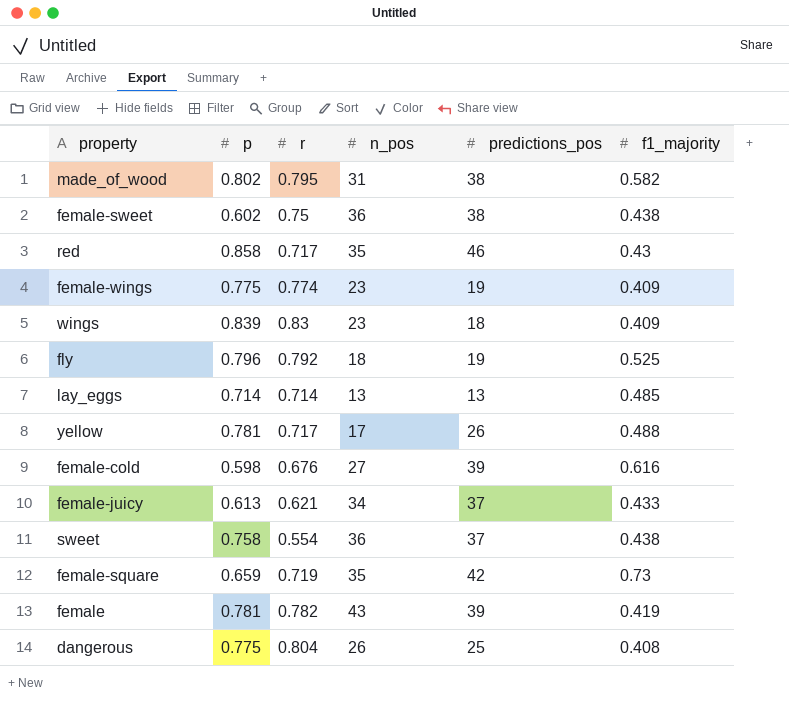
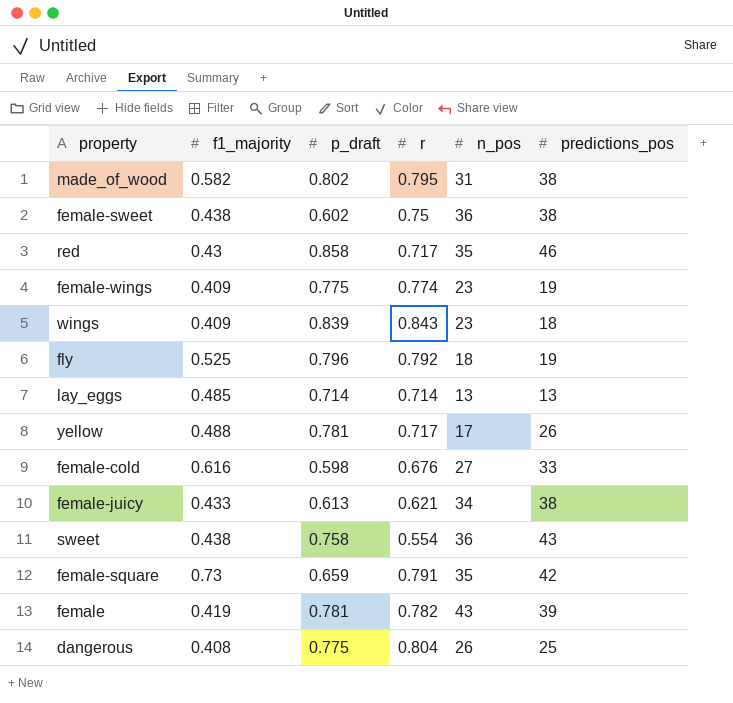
column f1_majority | position: 6 -> 2
column name: p -> p_draft
wings | r: 0.83 -> 0.843
female-cold | predictions_pos: 39 -> 33
female-juicy | predictions_pos: 37 -> 38
sweet | predictions_pos: 37 -> 43
female-square | r: 0.719 -> 0.791

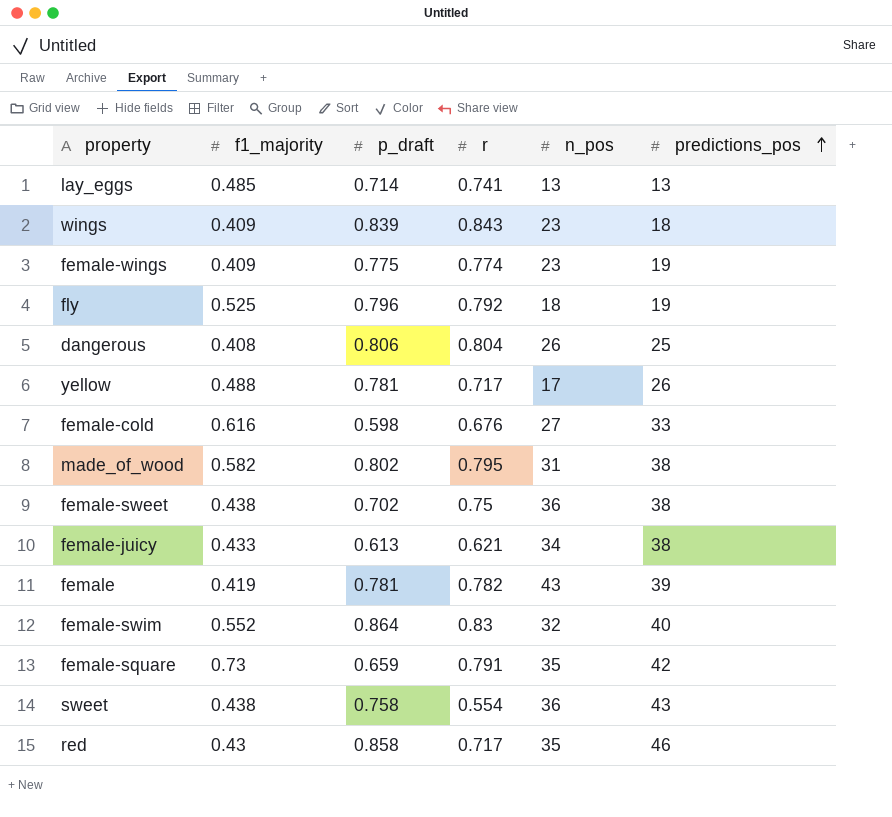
row order: none -> predictions_pos ascending
lay_eggs | r: 0.714 -> 0.741
dangerous | p_draft: 0.775 -> 0.806
female-sweet | p_draft: 0.602 -> 0.702
row female-swim: none -> 0.552 | 0.864 | 0.83 | 32 | 40

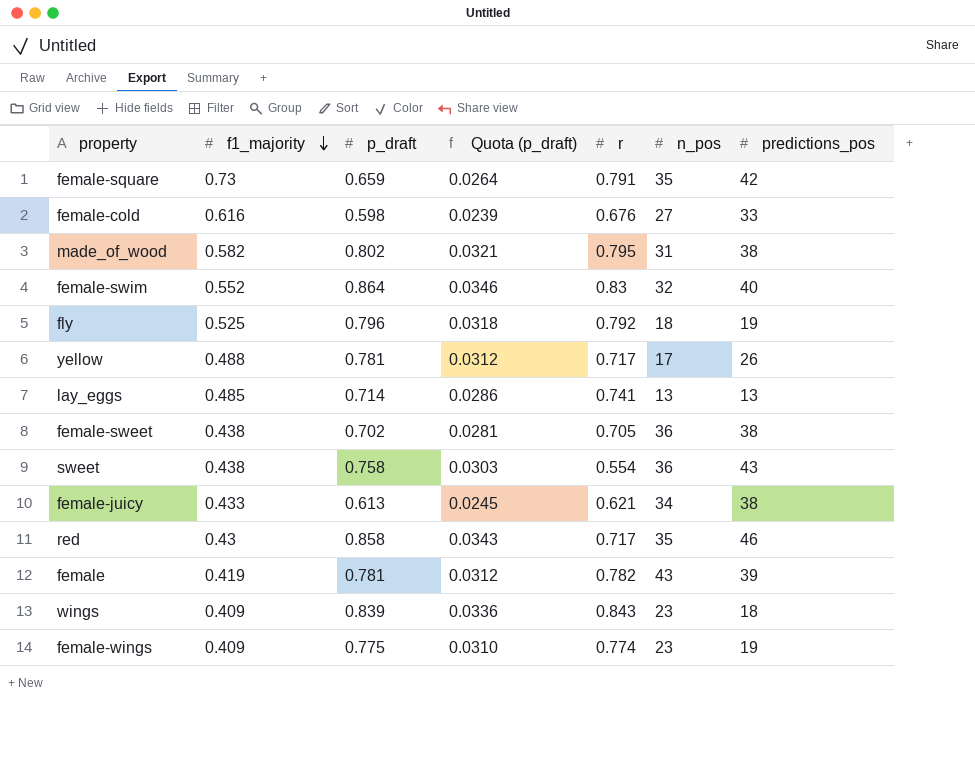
row order: predictions_pos ascending -> f1_majority descending
column Quota (p_draft) | formula: none -> [p_draft] * 0.04
row dangerous: 0.408 | 0.806 | 0.804 | 26 | 25 -> none
female-sweet | r: 0.75 -> 0.705

